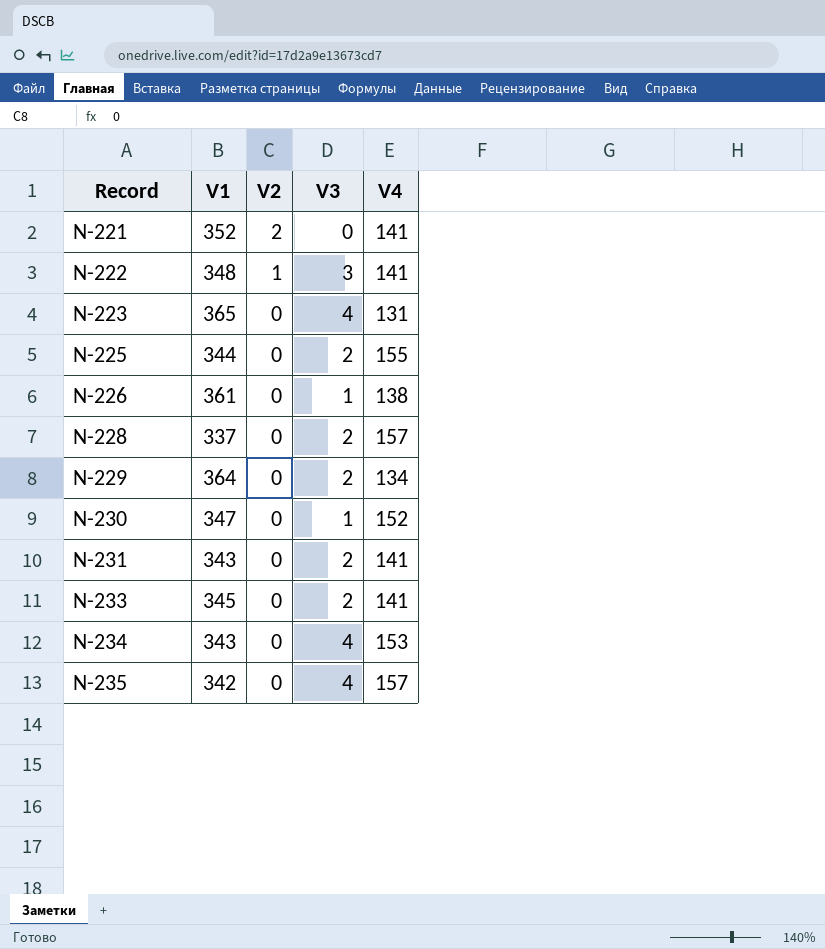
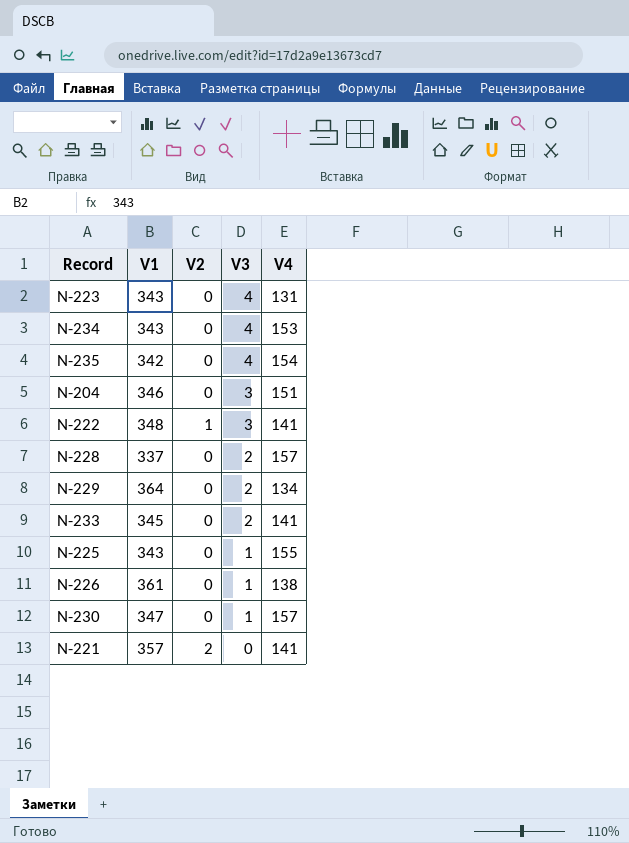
row order: Record ascending -> V3 descending
row N-231: 343 | 0 | 2 | 141 -> none
N-223 | V1: 365 -> 343
N-235 | V4: 157 -> 154
row N-204: none -> 346 | 0 | 3 | 151
N-225 | V1: 344 -> 343
N-225 | V3: 2 -> 1
N-230 | V4: 152 -> 157
N-221 | V1: 352 -> 357

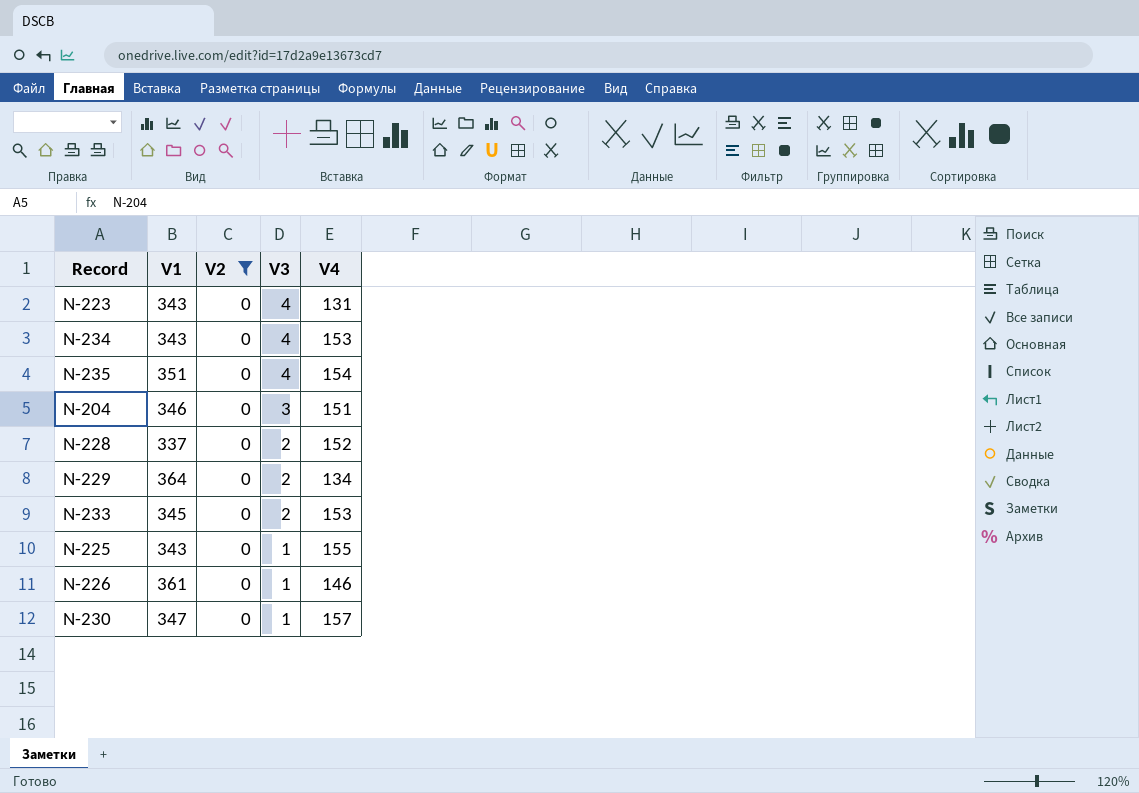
filter: none -> V2 = 0
N-235 | V1: 342 -> 351
N-228 | V4: 157 -> 152
N-233 | V4: 141 -> 153
N-226 | V4: 138 -> 146

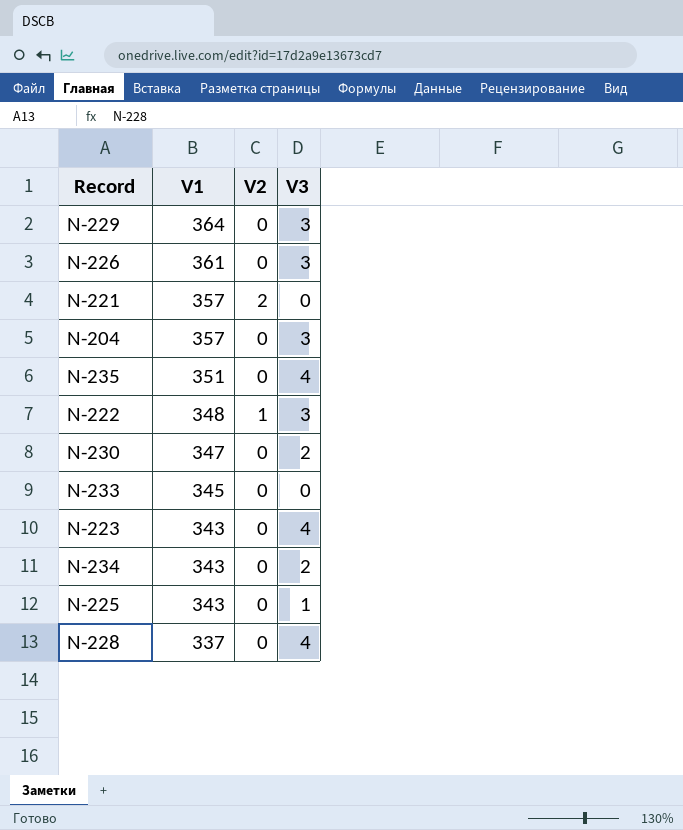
filter: V2 = 0 -> none
row order: V3 descending -> V1 descending
column V4 | position: 5 -> none
N-229 | V3: 2 -> 3
N-226 | V3: 1 -> 3
N-204 | V1: 346 -> 357
N-230 | V3: 1 -> 2
N-233 | V3: 2 -> 0
N-234 | V3: 4 -> 2
N-228 | V3: 2 -> 4

